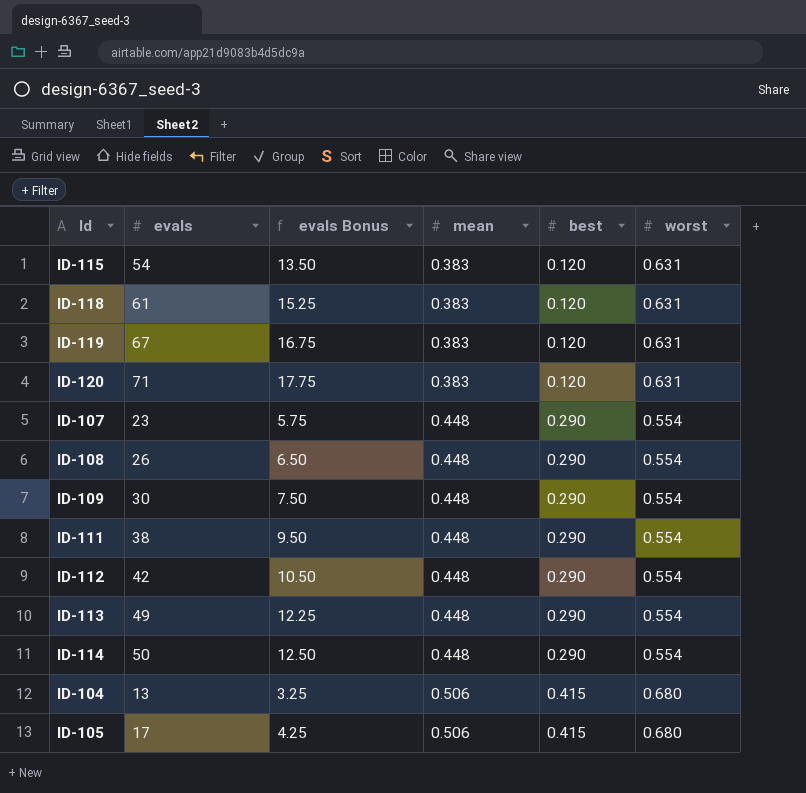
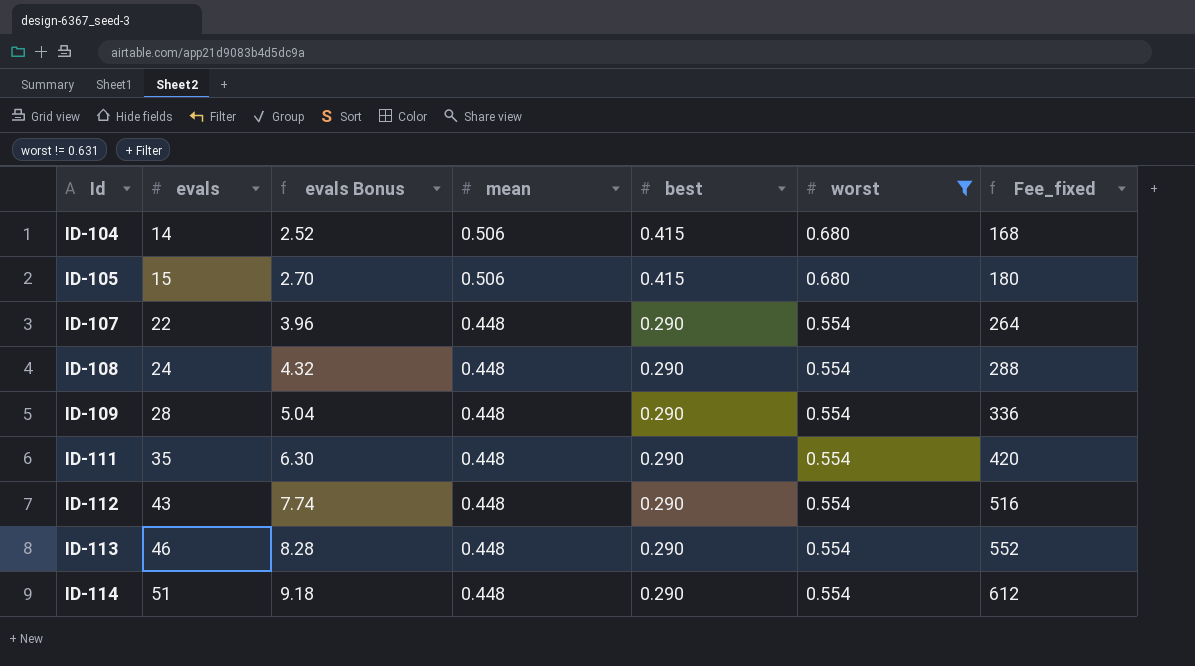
filter: none -> worst != 0.631
row order: mean ascending -> Id ascending
column evals Bonus | formula: [evals] * 0.25 -> [evals] * 0.18
column Fee_fixed | formula: none -> [evals] * 12
ID-104 | evals: 13 -> 14
ID-105 | evals: 17 -> 15
ID-107 | evals: 23 -> 22
ID-108 | evals: 26 -> 24
ID-109 | evals: 30 -> 28
ID-111 | evals: 38 -> 35
ID-112 | evals: 42 -> 43
ID-113 | evals: 49 -> 46
ID-114 | evals: 50 -> 51

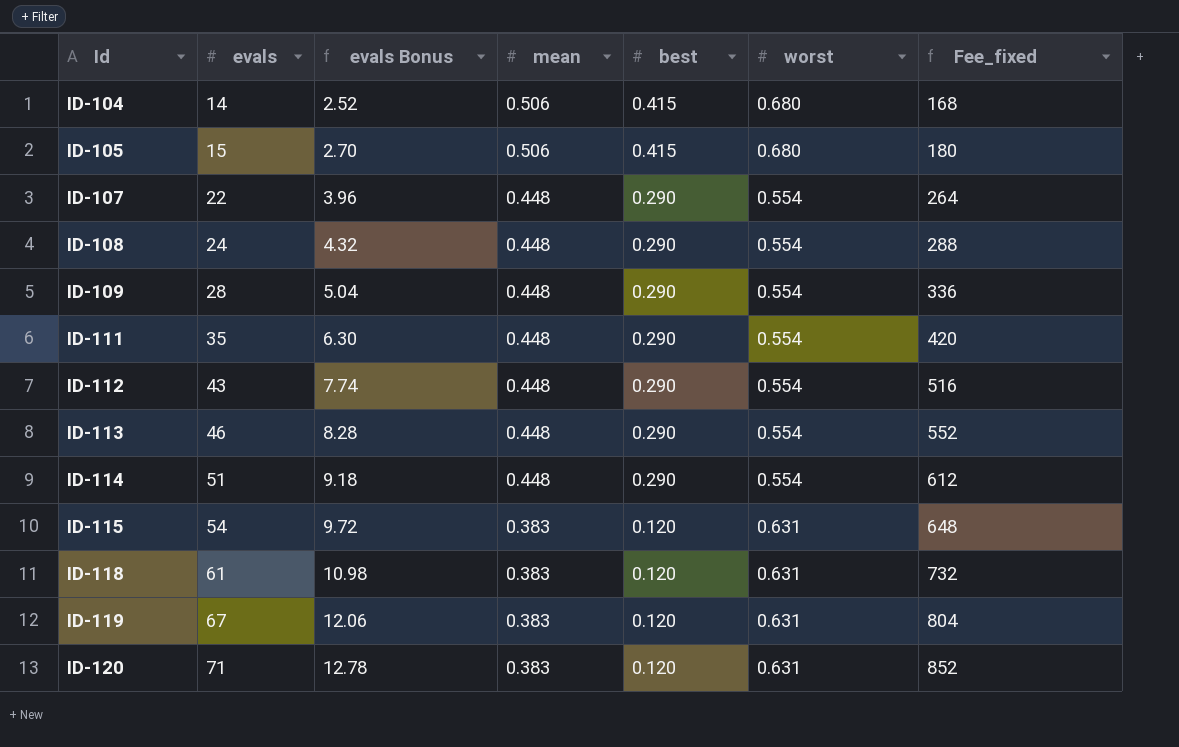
filter: worst != 0.631 -> none

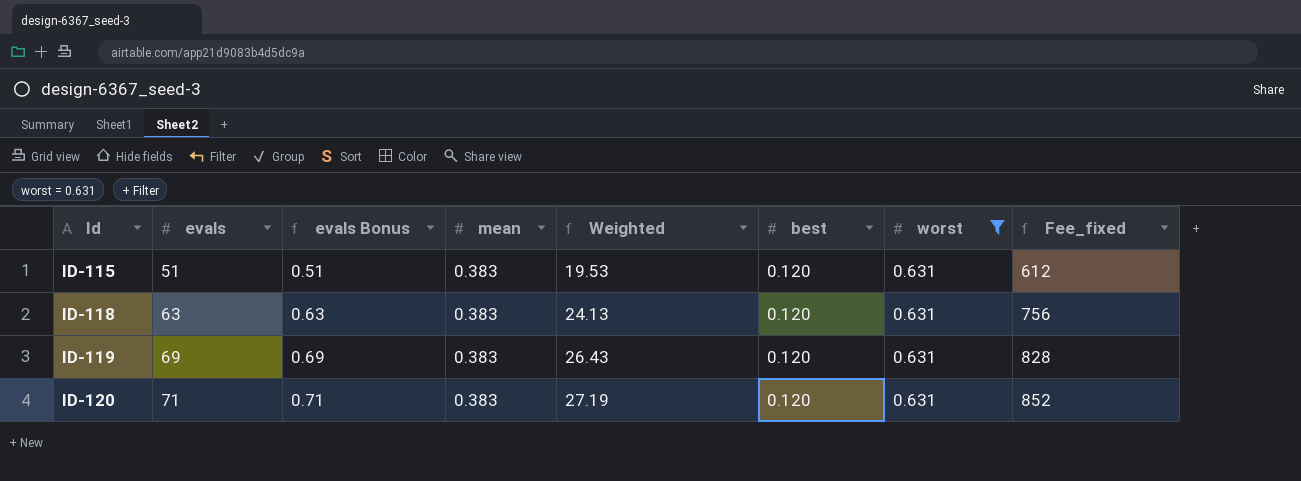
filter: none -> worst = 0.631
column evals Bonus | formula: [evals] * 0.18 -> [evals] * 0.01
column Weighted | formula: none -> [evals] * [mean]
ID-115 | evals: 54 -> 51
ID-115 | Fee_fixed: 648 -> 612
ID-118 | evals: 61 -> 63
ID-118 | Fee_fixed: 732 -> 756
ID-119 | evals: 67 -> 69
ID-119 | Fee_fixed: 804 -> 828

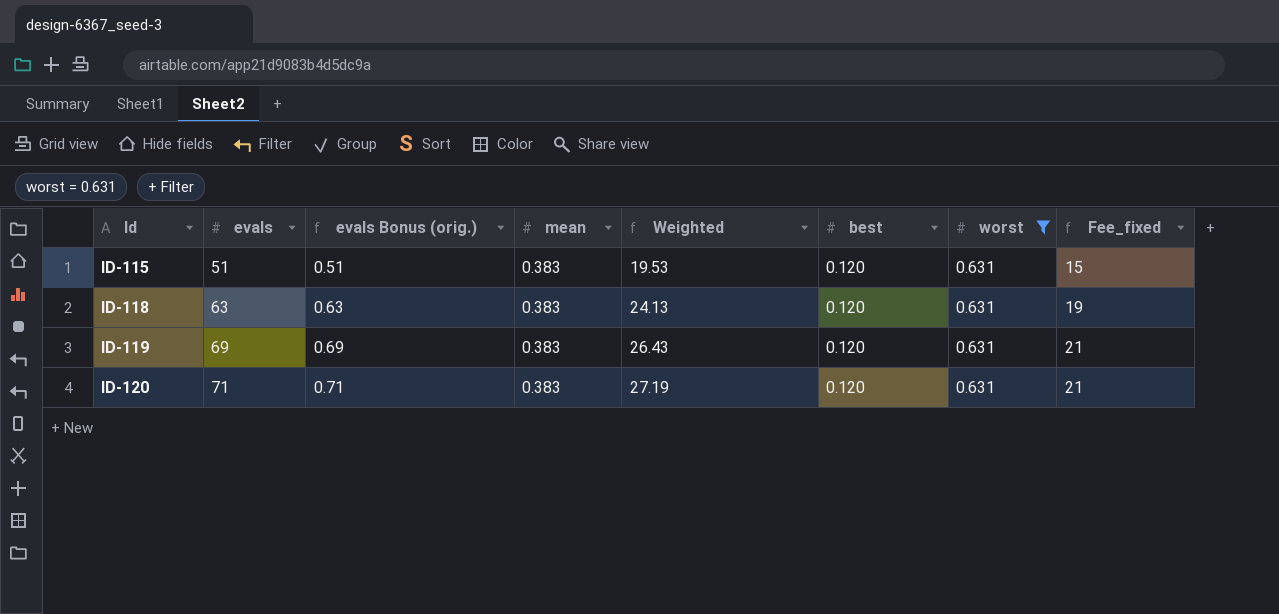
column name: evals Bonus -> evals Bonus (orig.)
column Fee_fixed | formula: [evals] * 12 -> [evals] * 0.3

